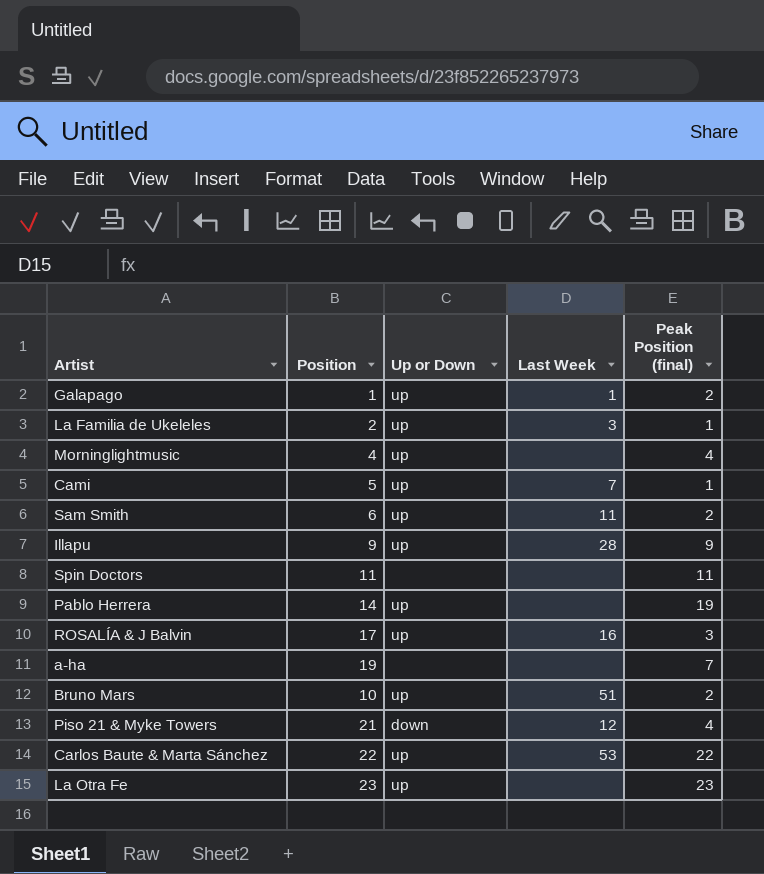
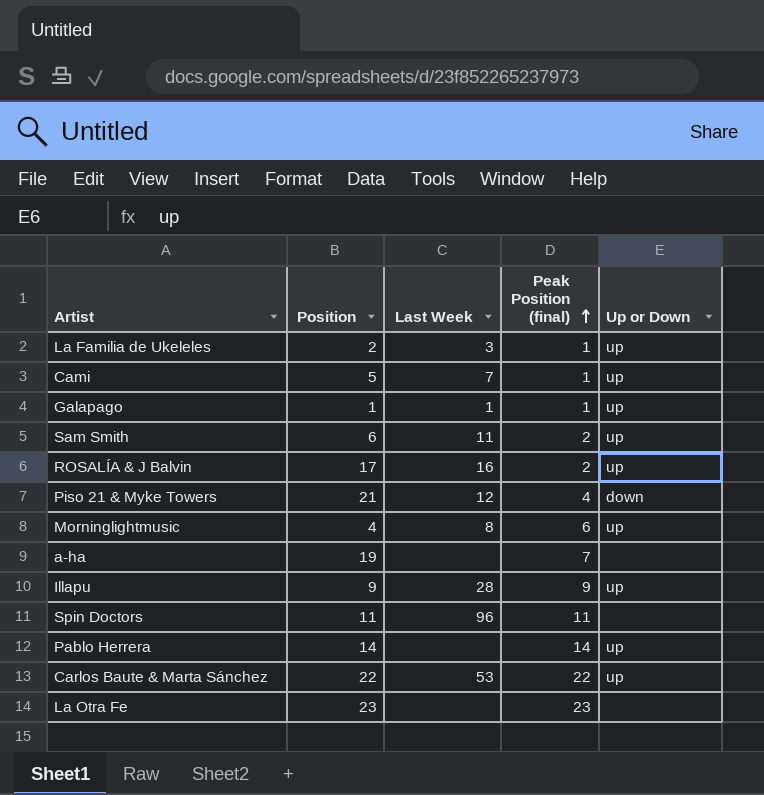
row order: none -> Peak Position (final) ascending
column Up or Down | position: 3 -> 5
row Bruno Mars: 10 | up | 51 | 2 -> none
Galapago | Peak Position (final): 2 -> 1
ROSALÍA & J Balvin | Peak Position (final): 3 -> 2
Morninglightmusic | Last Week: none -> 8
Morninglightmusic | Peak Position (final): 4 -> 6
Spin Doctors | Last Week: none -> 96
Pablo Herrera | Peak Position (final): 19 -> 14
La Otra Fe | Up or Down: up -> none

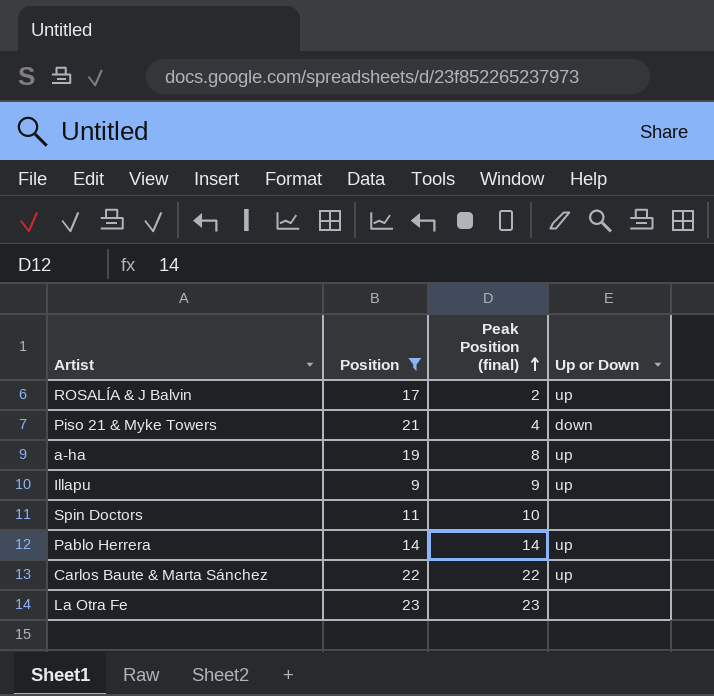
filter: none -> Position >= 9
column Last Week | position: 3 -> none
a-ha | Peak Position (final): 7 -> 8
a-ha | Up or Down: none -> up
Spin Doctors | Peak Position (final): 11 -> 10

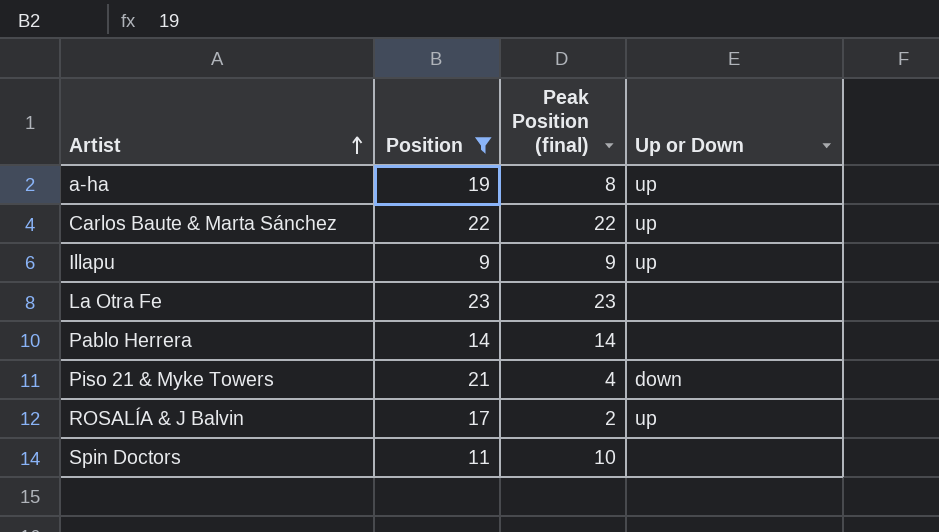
row order: Peak Position (final) ascending -> Artist ascending
Pablo Herrera | Up or Down: up -> none

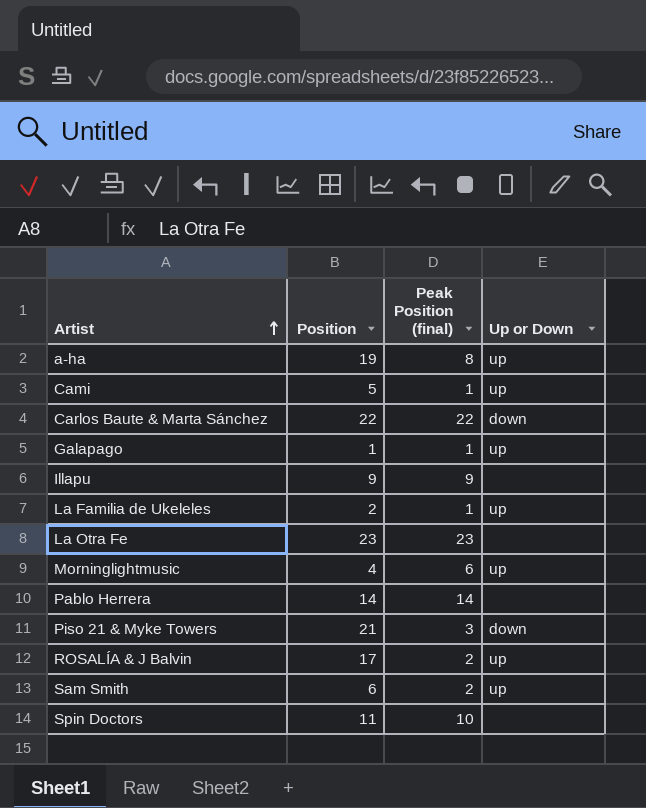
filter: Position >= 9 -> none
Carlos Baute & Marta Sánchez | Up or Down: up -> down
Illapu | Up or Down: up -> none
Piso 21 & Myke Towers | Peak Position (final): 4 -> 3

